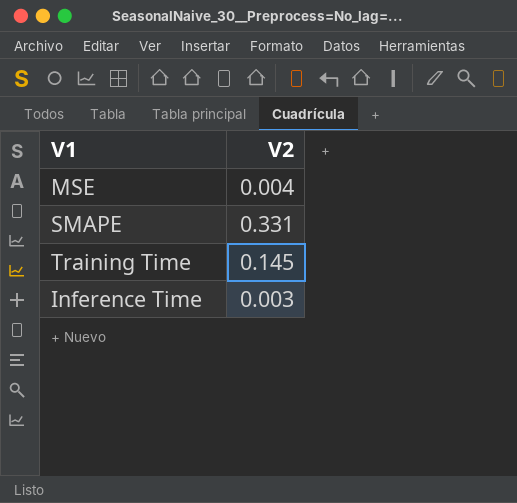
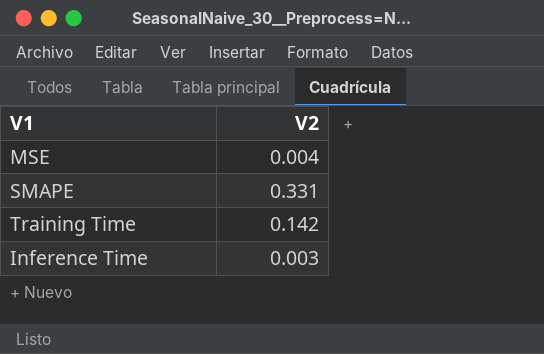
Training Time | V2: 0.145 -> 0.142

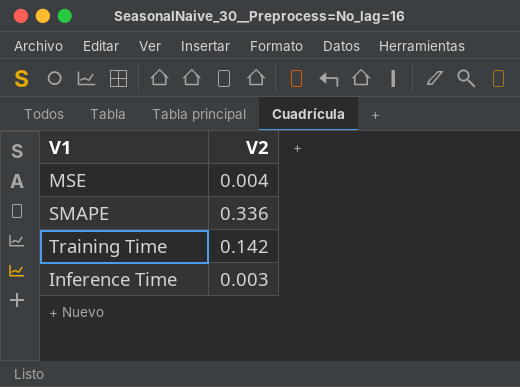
SMAPE | V2: 0.331 -> 0.336

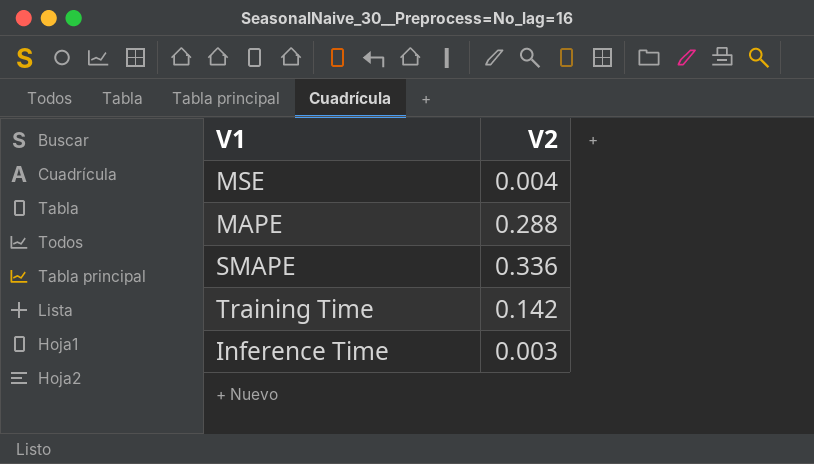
row MAPE: none -> 0.288

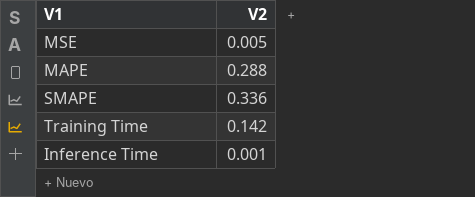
MSE | V2: 0.004 -> 0.005
Inference Time | V2: 0.003 -> 0.001

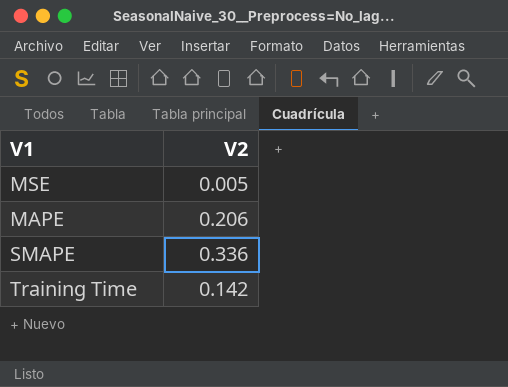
row Inference Time: 0.001 -> none
MAPE | V2: 0.288 -> 0.206

